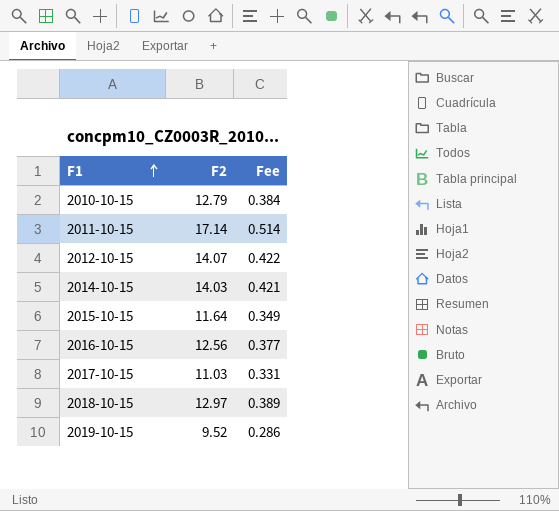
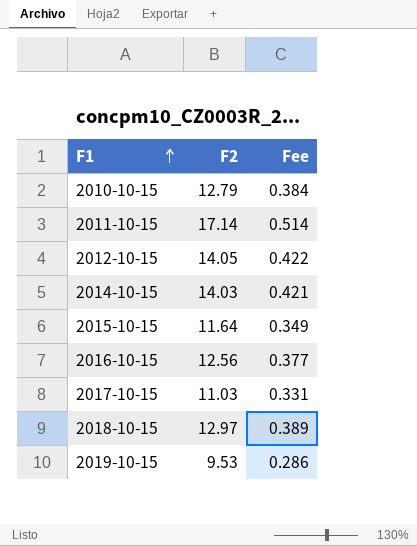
2012-10-15 | F2: 14.07 -> 14.05
2019-10-15 | F2: 9.52 -> 9.53

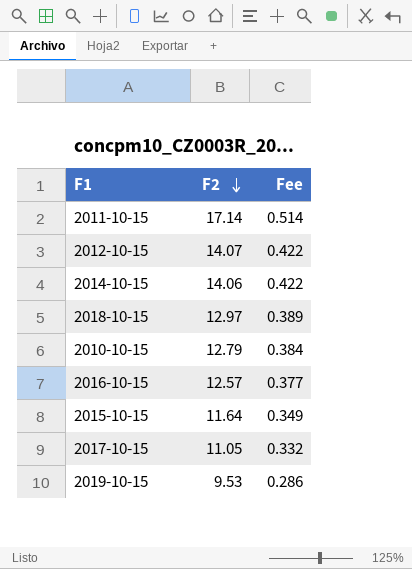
row order: F1 ascending -> F2 descending
2012-10-15 | F2: 14.05 -> 14.07
2014-10-15 | F2: 14.03 -> 14.06
2014-10-15 | Fee: 0.421 -> 0.422
2016-10-15 | F2: 12.56 -> 12.57
2017-10-15 | F2: 11.03 -> 11.05
2017-10-15 | Fee: 0.331 -> 0.332

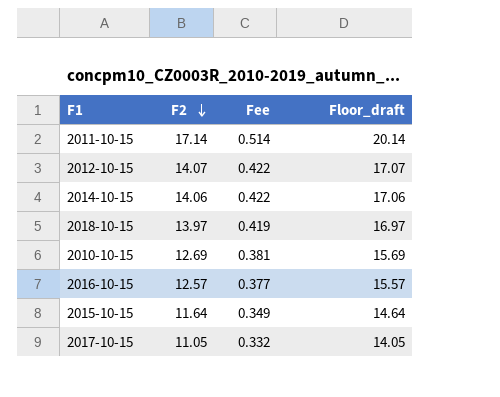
column Floor_draft | formula: none -> [F2] + 3
row 2019-10-15: 9.53 | 0.286 -> none
2018-10-15 | F2: 12.97 -> 13.97
2018-10-15 | Fee: 0.389 -> 0.419
2010-10-15 | F2: 12.79 -> 12.69
2010-10-15 | Fee: 0.384 -> 0.381

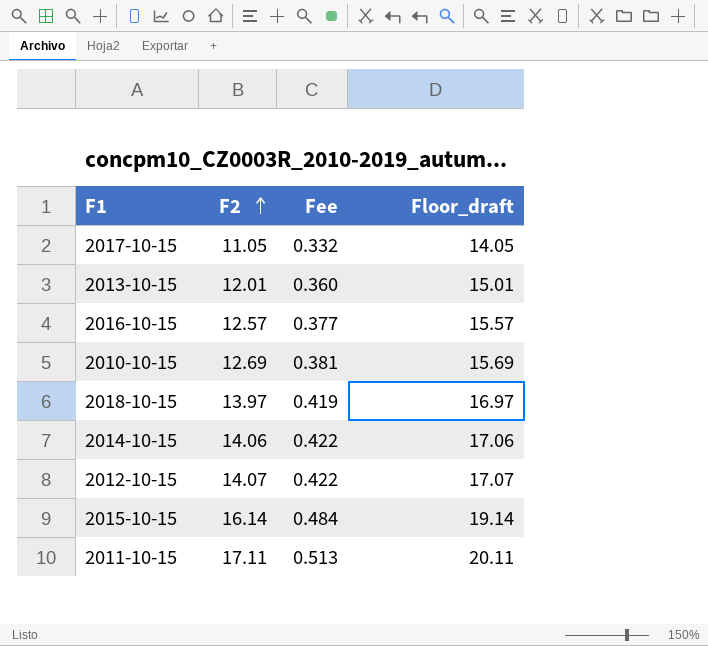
row order: F2 descending -> F2 ascending
row 2013-10-15: none -> 12.01 | 0.360 | 15.01
2015-10-15 | F2: 11.64 -> 16.14
2015-10-15 | Fee: 0.349 -> 0.484
2015-10-15 | Floor_draft: 14.64 -> 19.14
2011-10-15 | F2: 17.14 -> 17.11
2011-10-15 | Fee: 0.514 -> 0.513
2011-10-15 | Floor_draft: 20.14 -> 20.11

